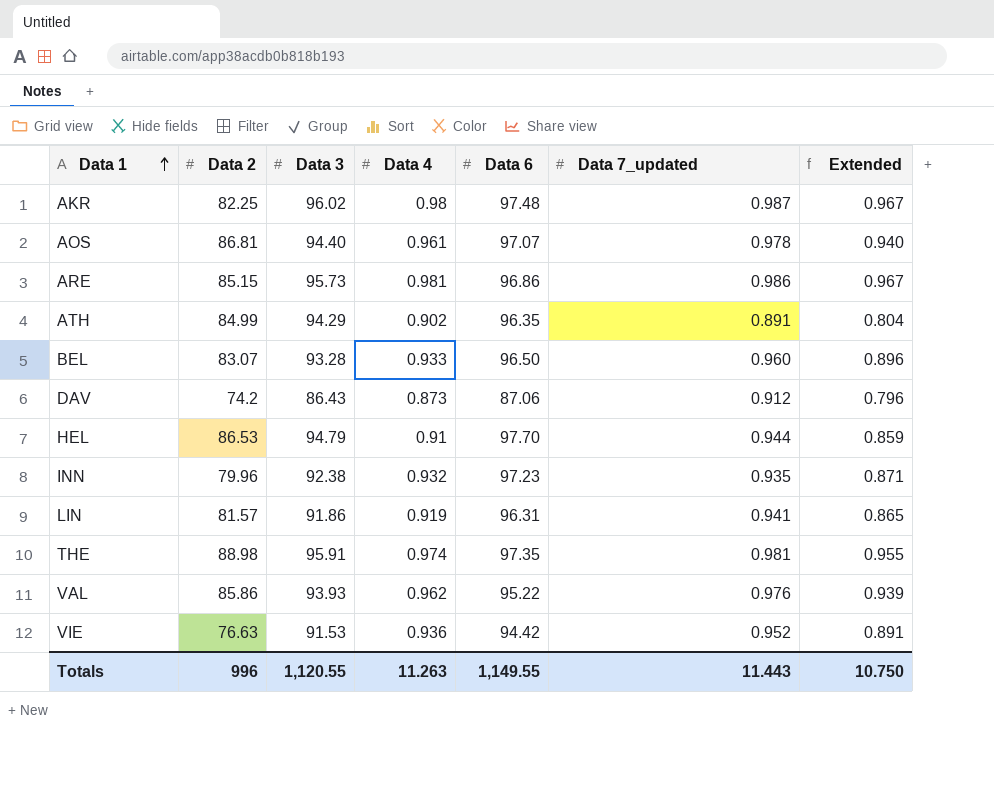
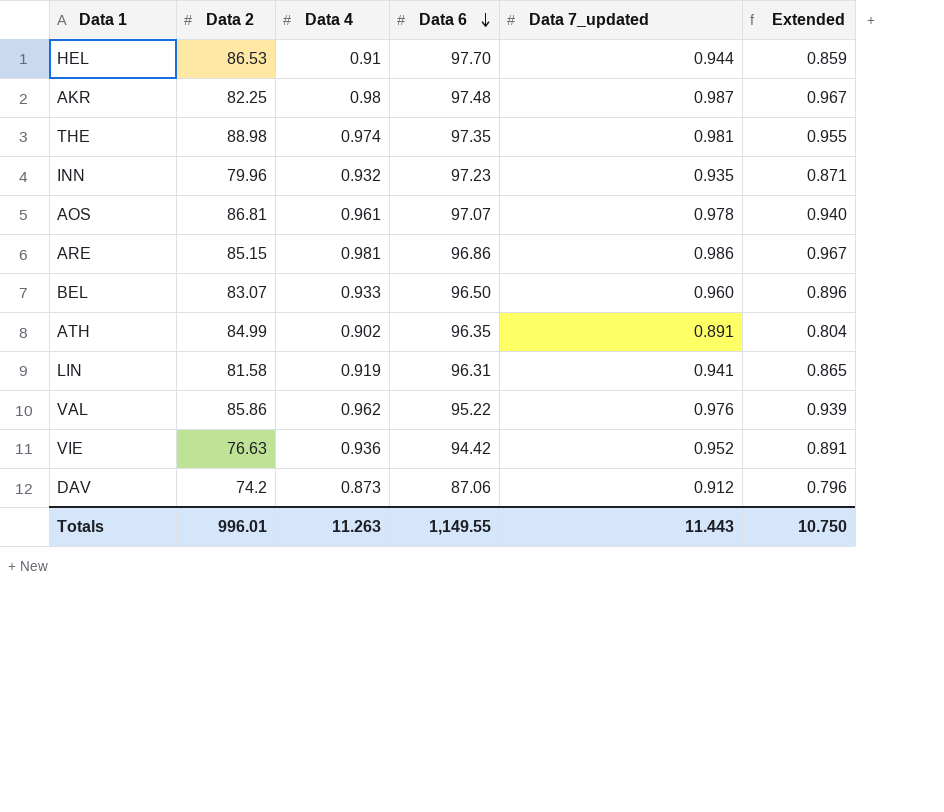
row order: Data 1 ascending -> Data 6 descending
column Data 3 | position: 3 -> none
LIN | Data 2: 81.57 -> 81.58
Totals | Data 2: 996 -> 996.01

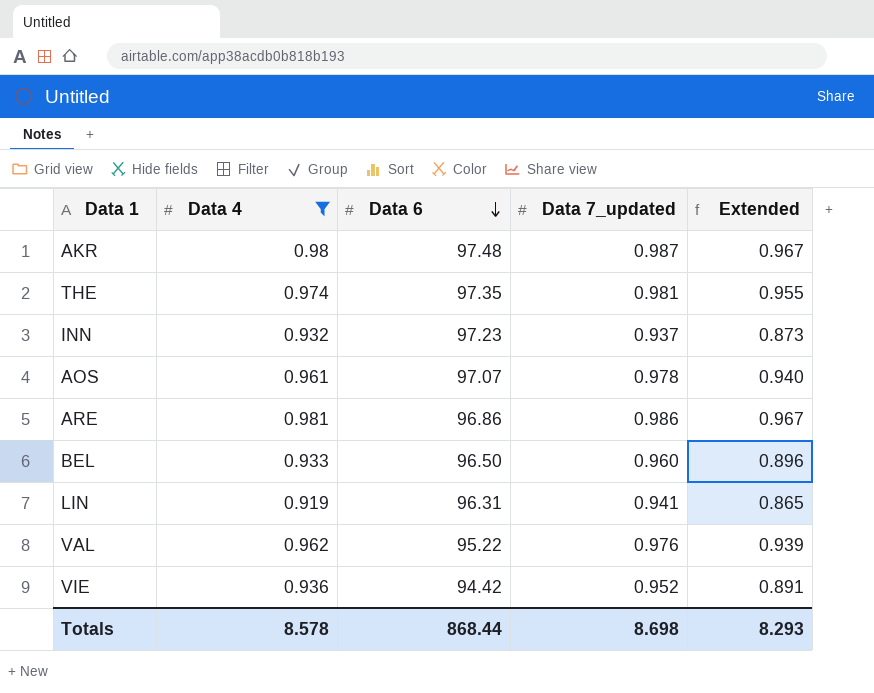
filter: none -> Data 4 >= 0.919
column Data 2 | position: 2 -> none
INN | Data 7_updated: 0.935 -> 0.937
INN | Extended: 0.871 -> 0.873
Totals | Data 4: 11.263 -> 8.578
Totals | Data 6: 1,149.55 -> 868.44
Totals | Data 7_updated: 11.443 -> 8.698
Totals | Extended: 10.750 -> 8.293

